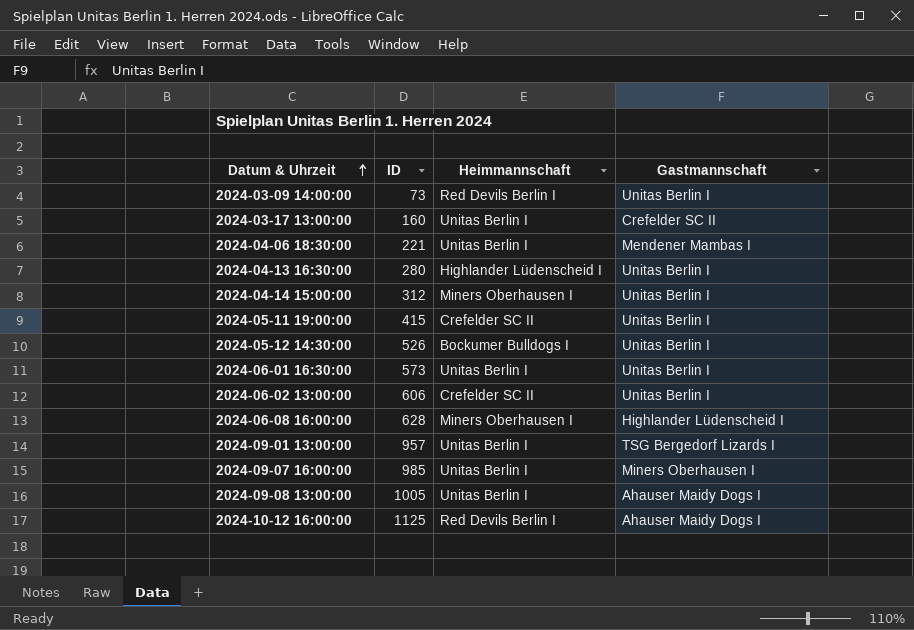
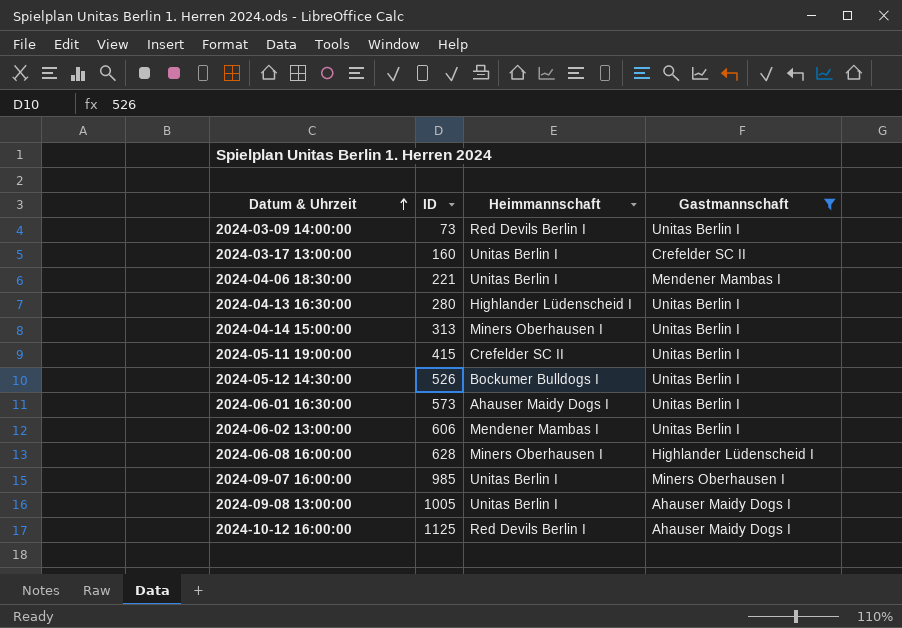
filter: none -> Gastmannschaft != TSG Bergedorf Lizards I
2024-04-14 15:00:00 | ID: 312 -> 313
2024-06-01 16:30:00 | Heimmannschaft: Unitas Berlin I -> Ahauser Maidy Dogs I
2024-06-02 13:00:00 | Heimmannschaft: Crefelder SC II -> Mendener Mambas I

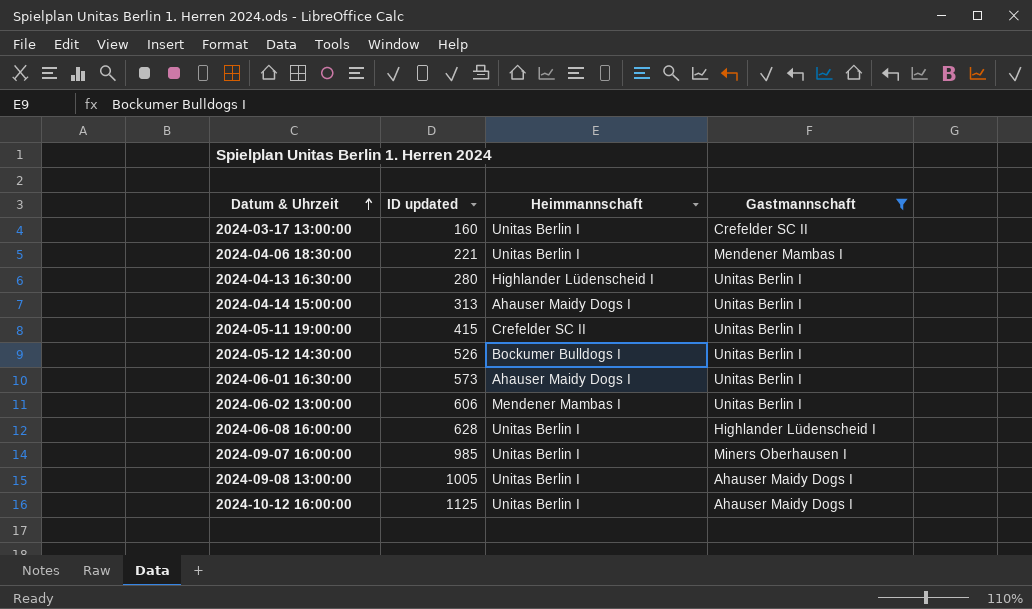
column name: ID -> ID updated
row 2024-03-09 14:00:00: 73 | Red Devils Berlin I | Unitas Berlin I -> none
2024-04-14 15:00:00 | Heimmannschaft: Miners Oberhausen I -> Ahauser Maidy Dogs I
2024-06-08 16:00:00 | Heimmannschaft: Miners Oberhausen I -> Unitas Berlin I
2024-10-12 16:00:00 | Heimmannschaft: Red Devils Berlin I -> Unitas Berlin I

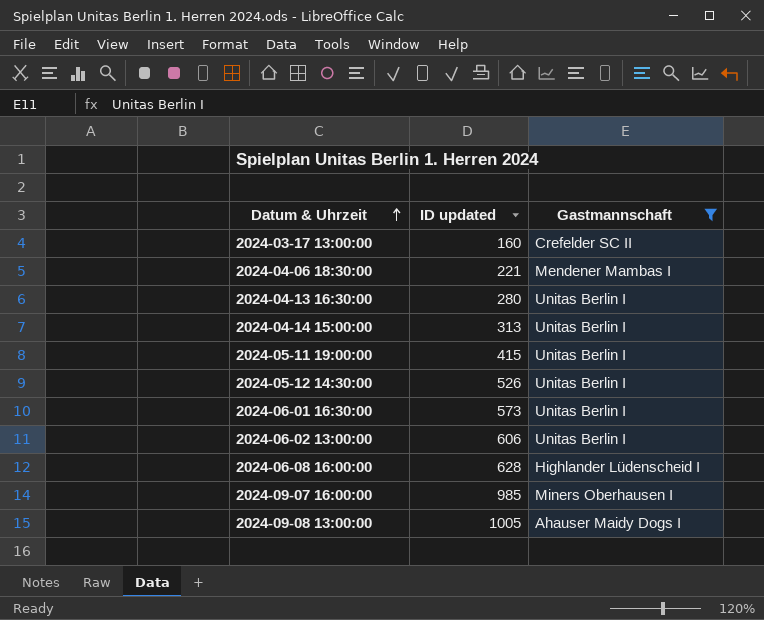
column Heimmannschaft | position: 3 -> none
row 2024-10-12 16:00:00: 1125 | Unitas Berlin I | Ahauser Maidy Dogs I -> none

